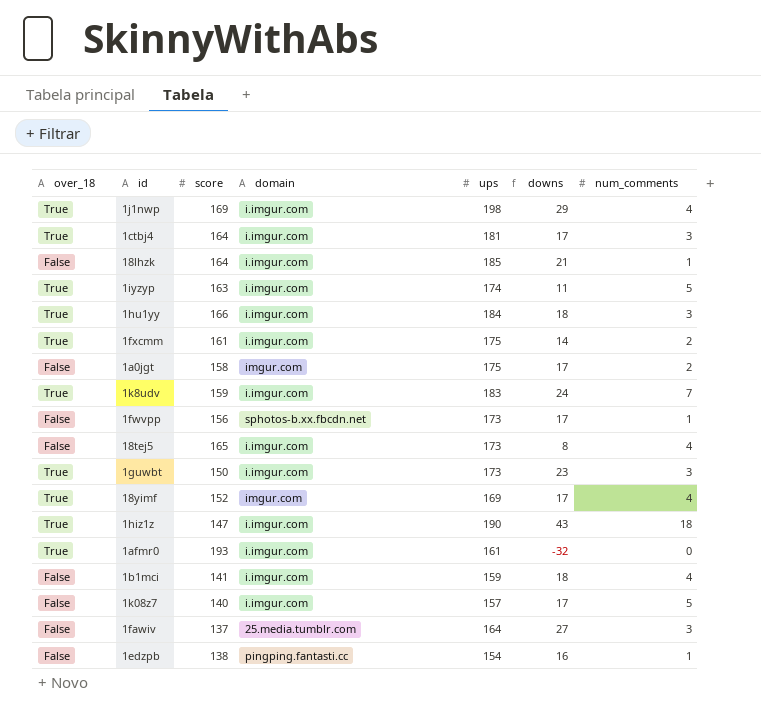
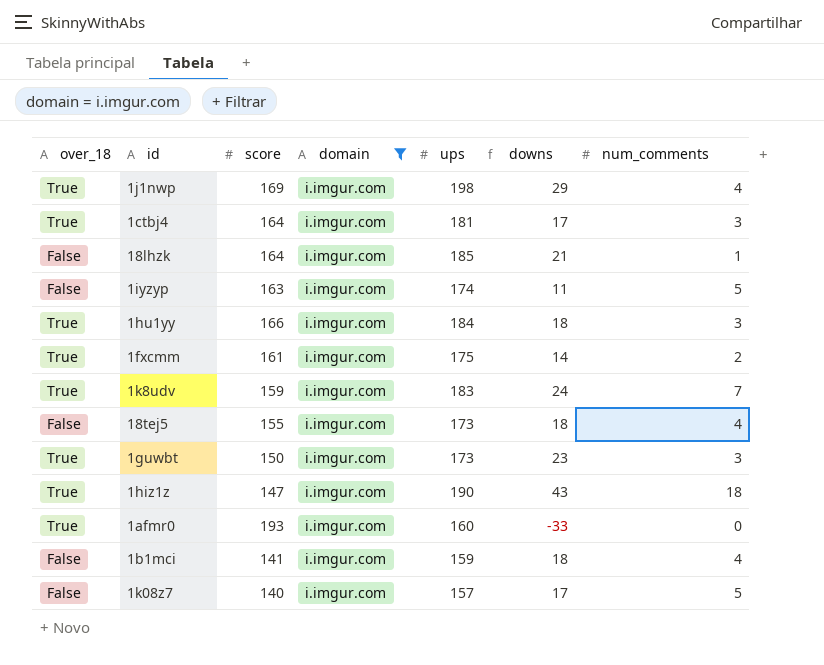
filter: none -> domain = i.imgur.com
1iyzyp | over_18: True -> False
18tej5 | score: 165 -> 155
18tej5 | downs: 8 -> 18
1afmr0 | ups: 161 -> 160
1afmr0 | downs: -32 -> -33

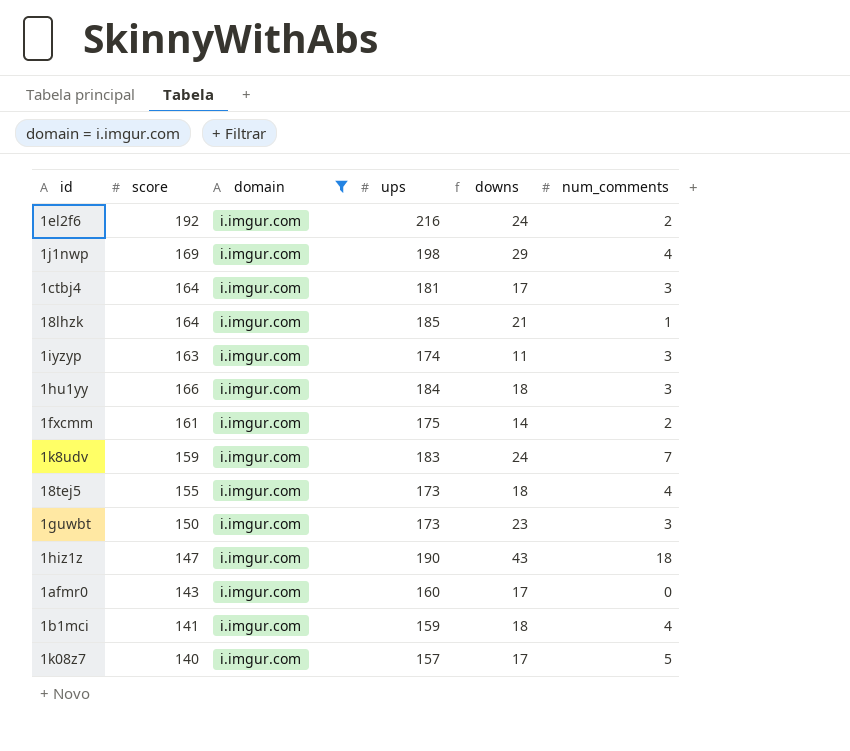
column over_18 | position: 1 -> none
row 1el2f6: none -> 192 | i.imgur.com | 216 | 24 | 2
1iyzyp | num_comments: 5 -> 3
1afmr0 | score: 193 -> 143
1afmr0 | downs: -33 -> 17

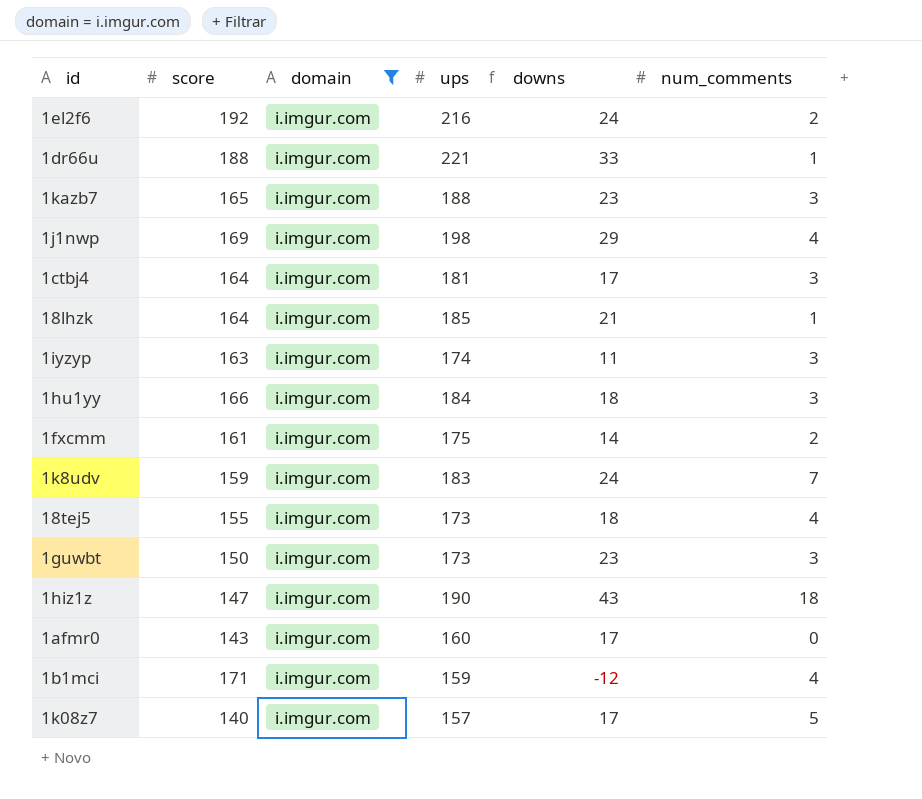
row 1dr66u: none -> 188 | i.imgur.com | 221 | 33 | 1
row 1kazb7: none -> 165 | i.imgur.com | 188 | 23 | 3
1b1mci | score: 141 -> 171
1b1mci | downs: 18 -> -12

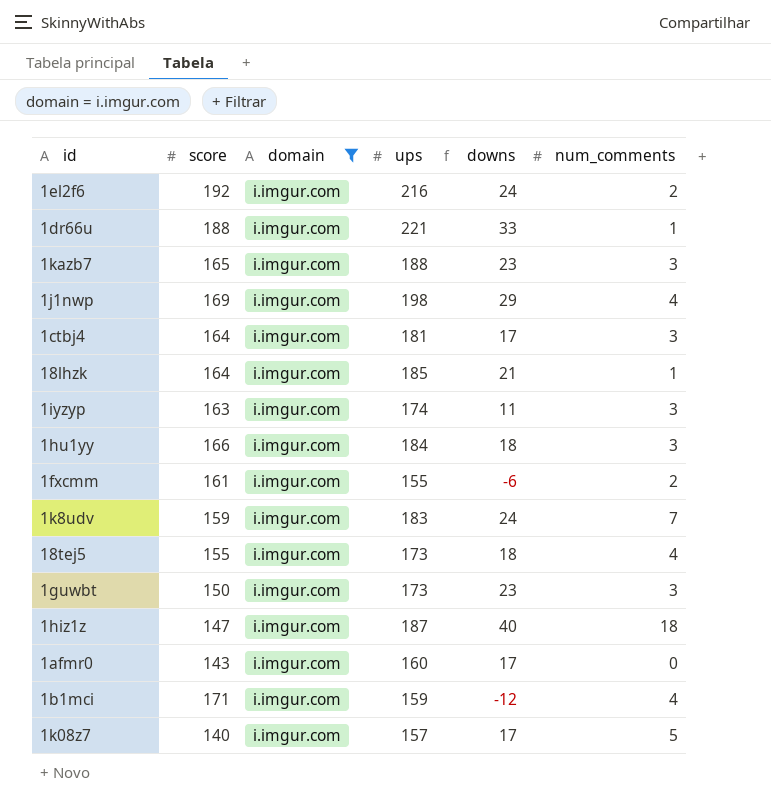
1fxcmm | ups: 175 -> 155
1fxcmm | downs: 14 -> -6
1hiz1z | ups: 190 -> 187
1hiz1z | downs: 43 -> 40

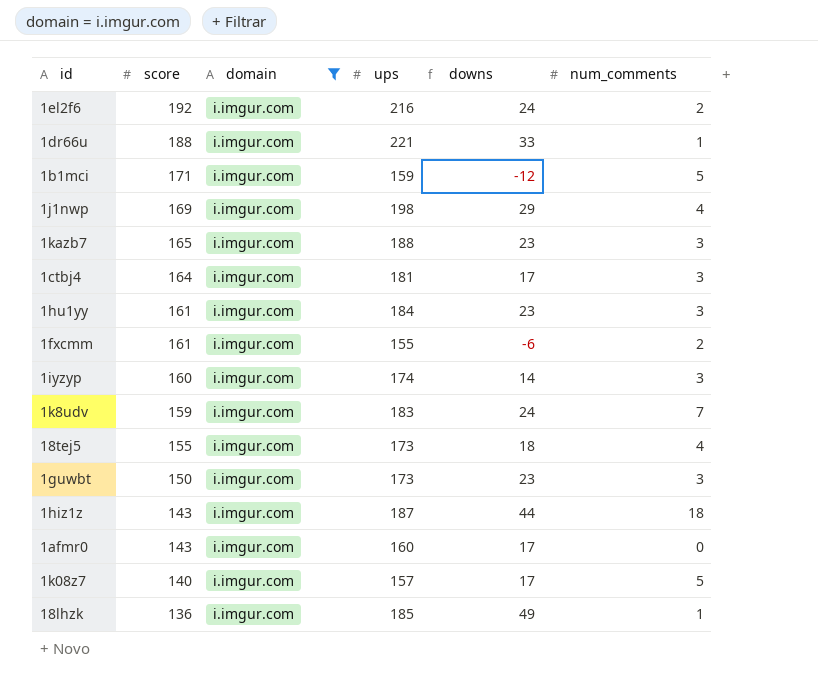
row order: none -> score descending
1b1mci | num_comments: 4 -> 5
1hu1yy | score: 166 -> 161
1hu1yy | downs: 18 -> 23
1iyzyp | score: 163 -> 160
1iyzyp | downs: 11 -> 14
1hiz1z | score: 147 -> 143
1hiz1z | downs: 40 -> 44
18lhzk | score: 164 -> 136
18lhzk | downs: 21 -> 49

